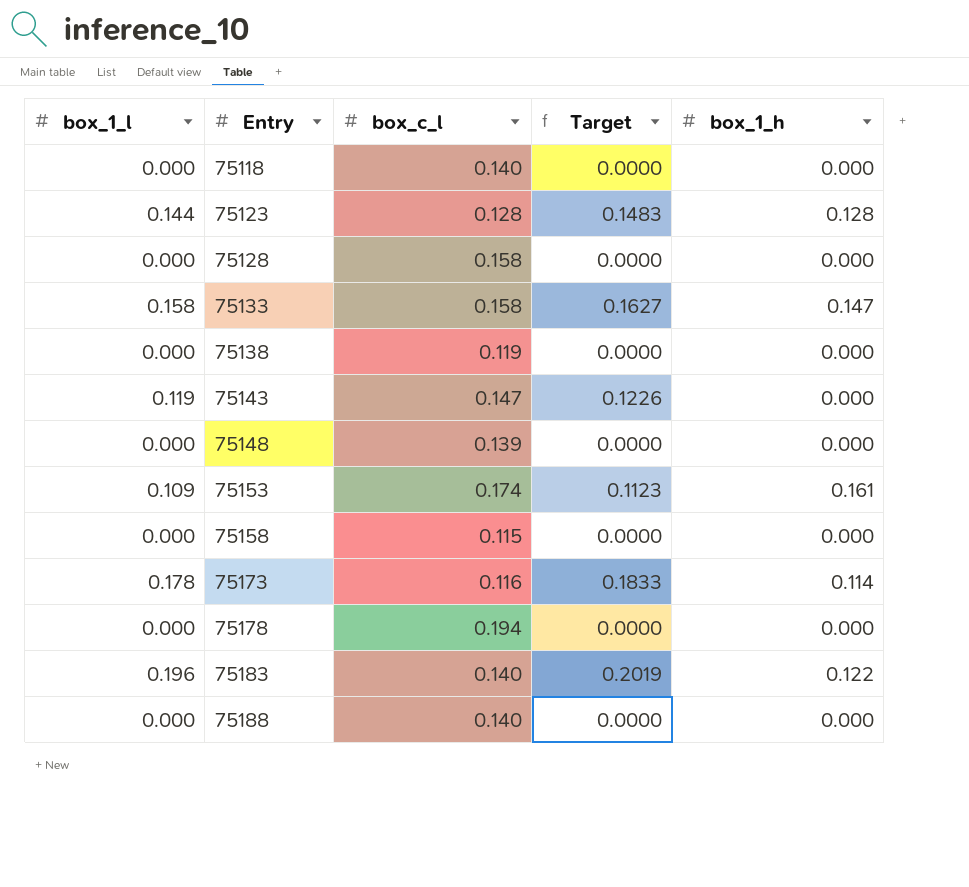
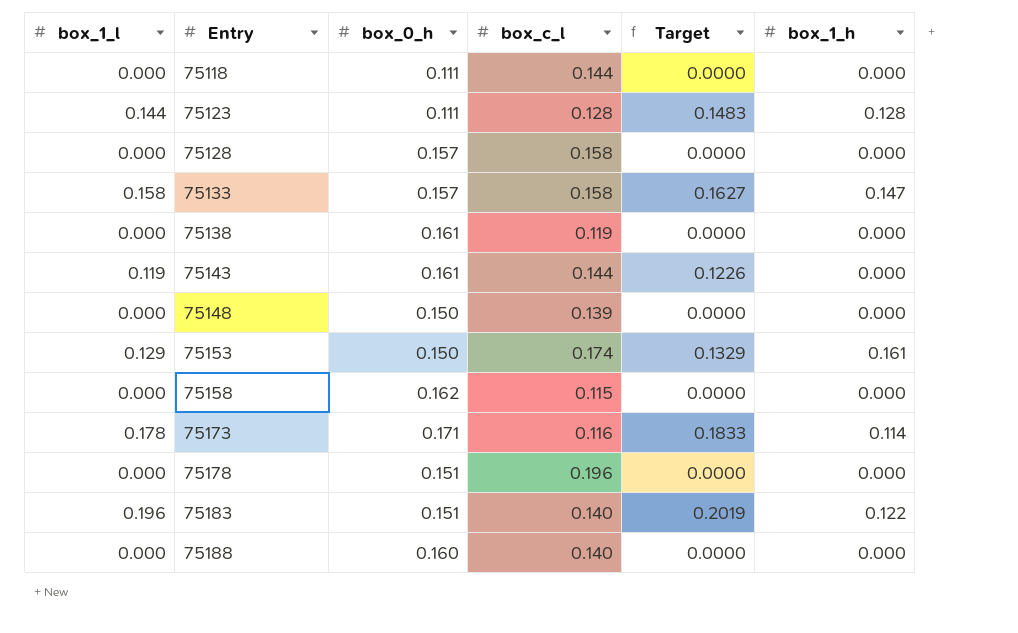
column box_0_h | position: none -> 3
75118 | box_c_l: 0.140 -> 0.144
75143 | box_c_l: 0.147 -> 0.144
75153 | box_1_l: 0.109 -> 0.129
75153 | Target: 0.1123 -> 0.1329
75178 | box_c_l: 0.194 -> 0.196

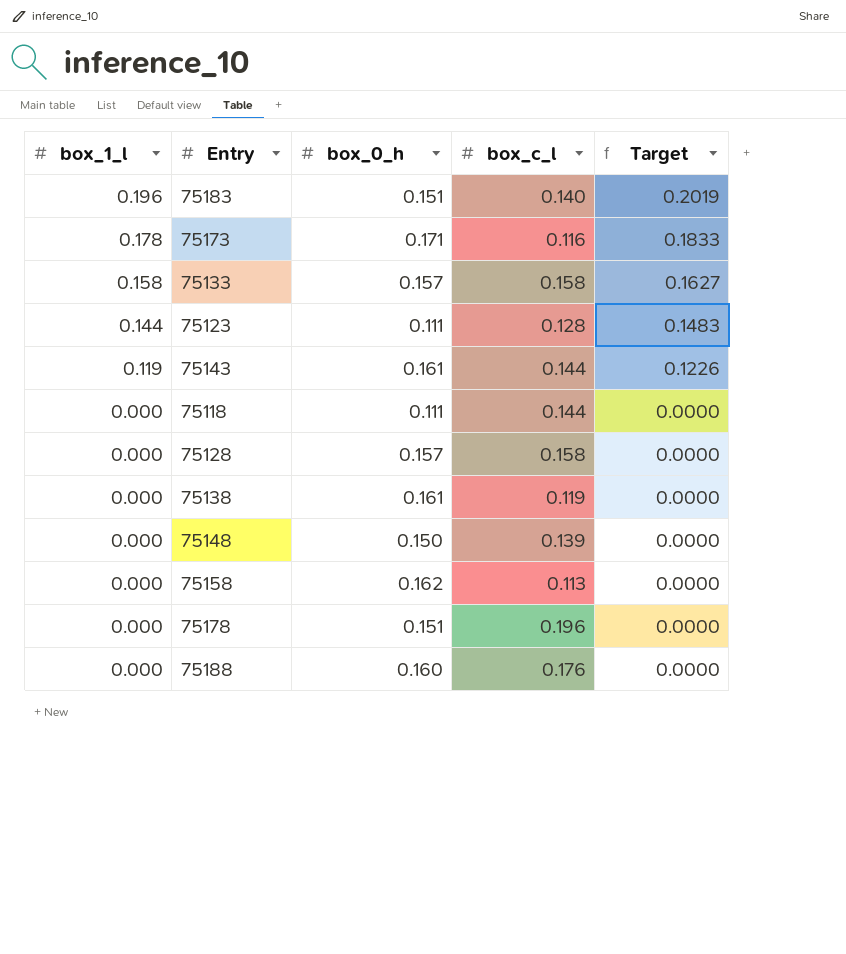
row order: Entry ascending -> box_1_l descending
column box_1_h | position: 6 -> none
row 75153: 0.129 | 0.150 | 0.174 | 0.1329 | 0.161 -> none
75158 | box_c_l: 0.115 -> 0.113
75188 | box_c_l: 0.140 -> 0.176

